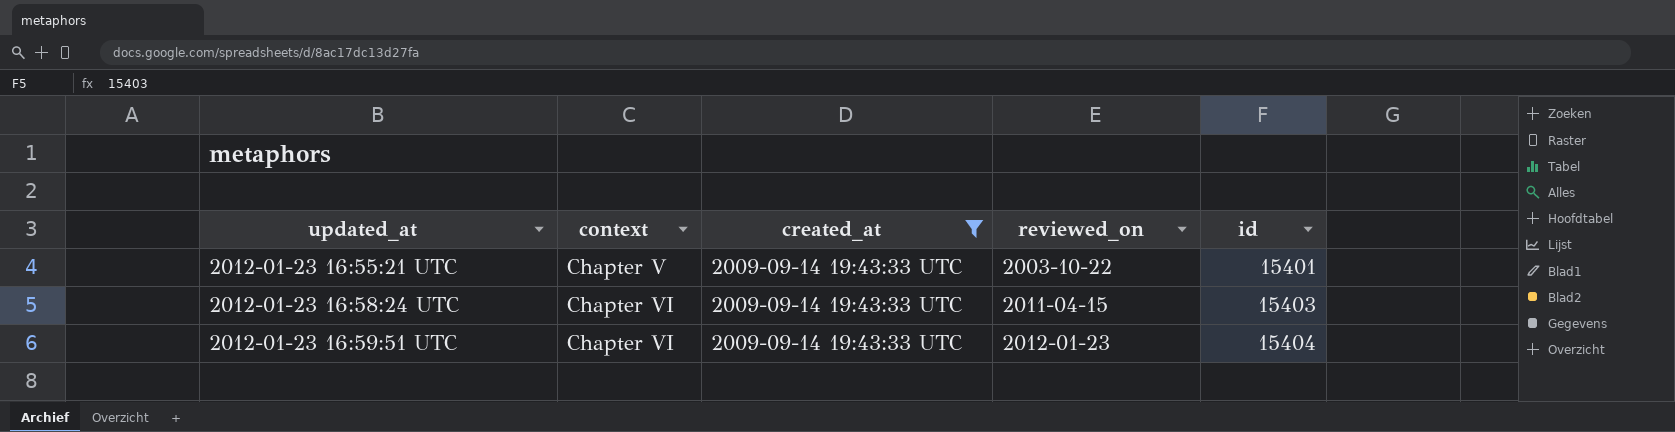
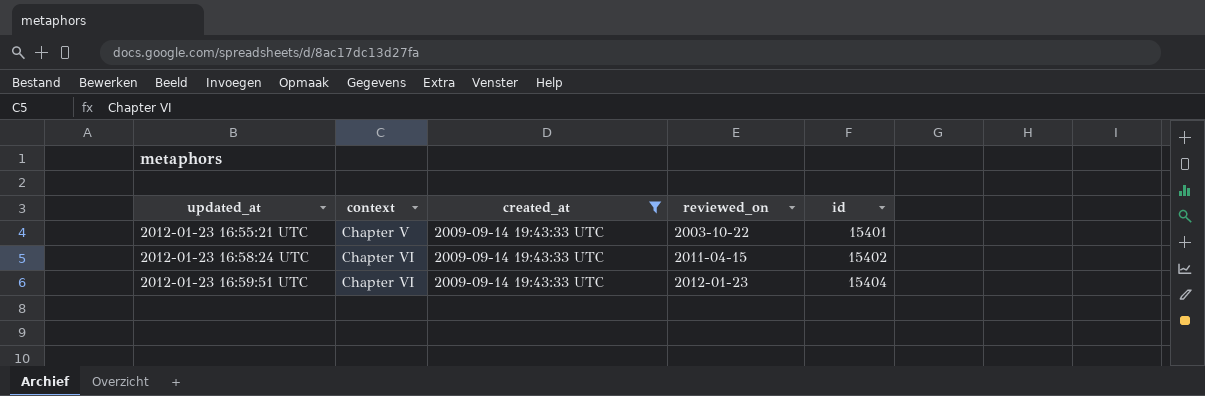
2012-01-23 16:58:24 UTC | id: 15403 -> 15402

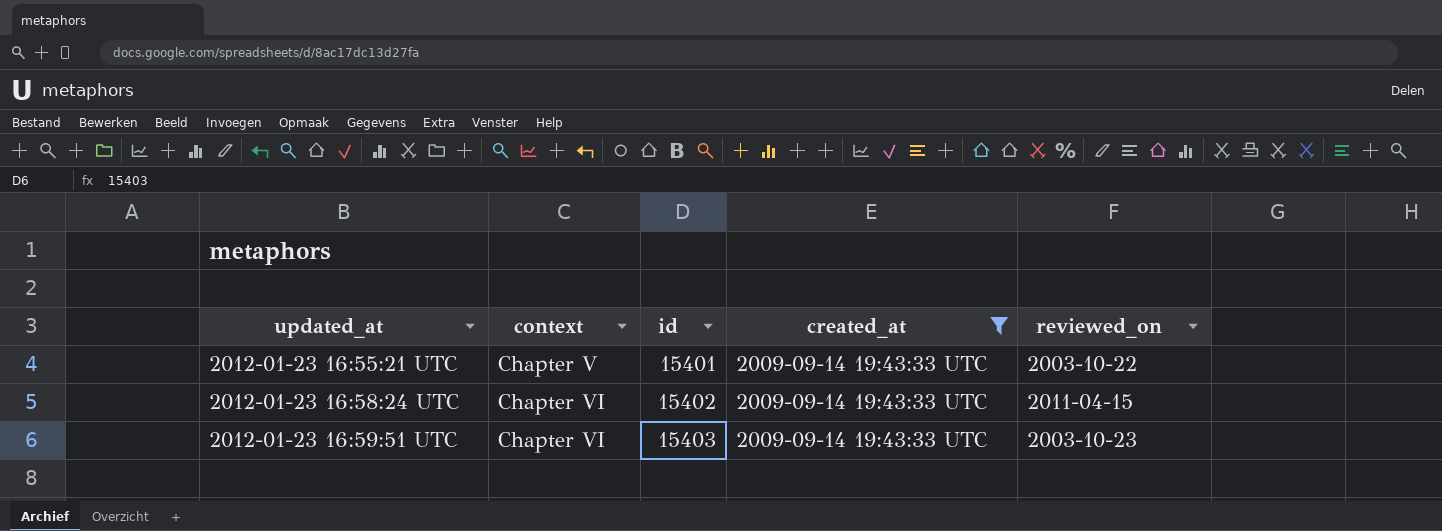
column id | position: 5 -> 3
2012-01-23 16:59:51 UTC | id: 15404 -> 15403
2012-01-23 16:59:51 UTC | reviewed_on: 2012-01-23 -> 2003-10-23

